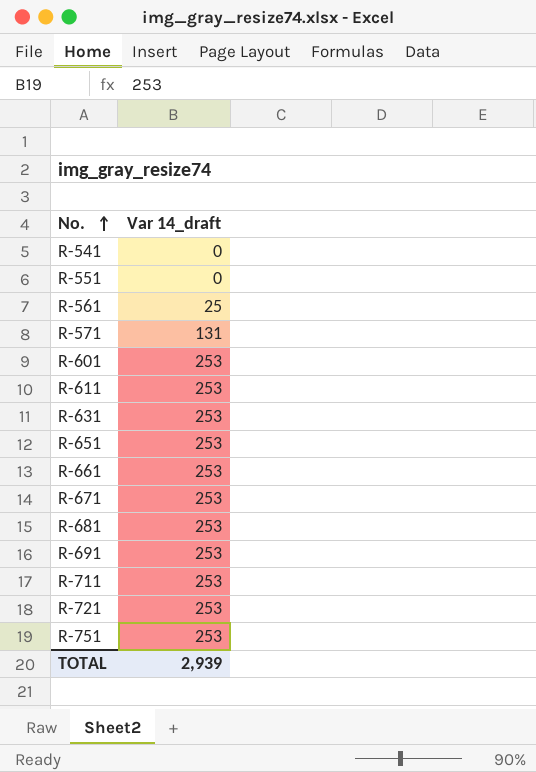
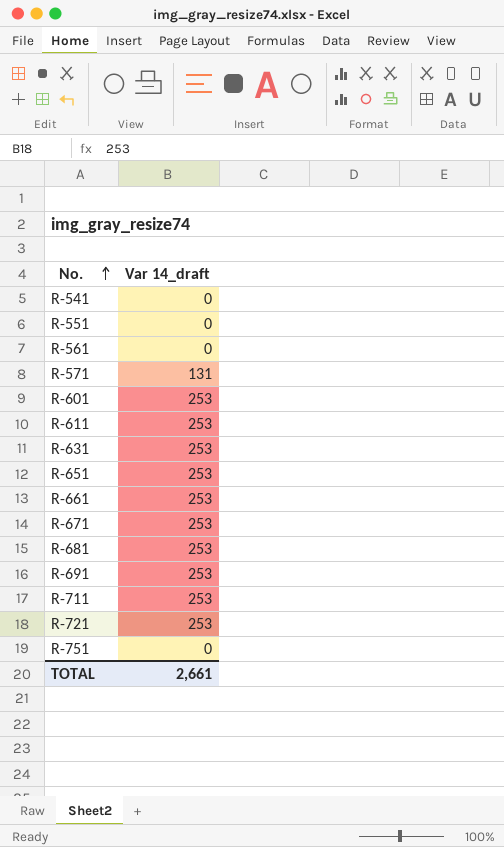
R-561 | Var 14_draft: 25 -> 0
R-751 | Var 14_draft: 253 -> 0
TOTAL | Var 14_draft: 2,939 -> 2,661

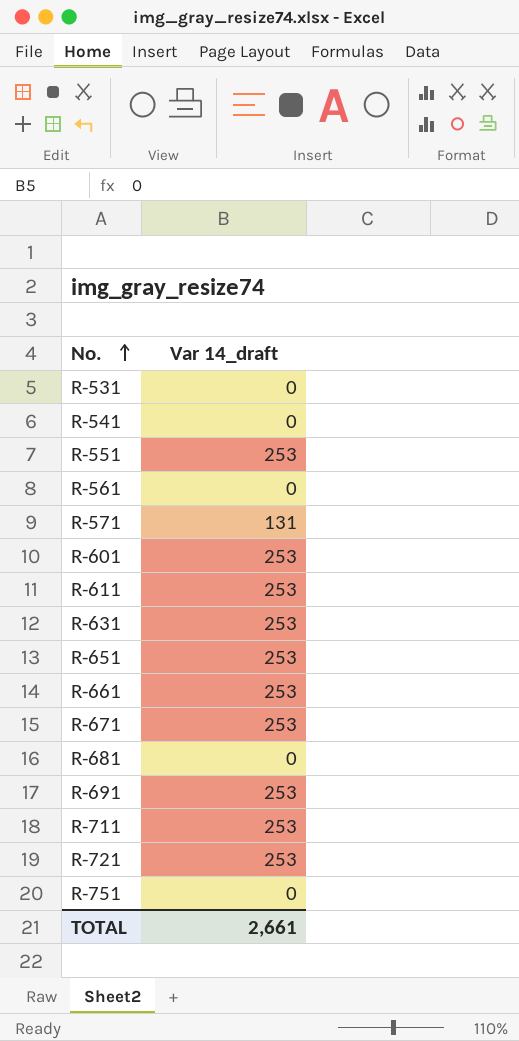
row R-531: none -> 0
R-551 | Var 14_draft: 0 -> 253
R-681 | Var 14_draft: 253 -> 0

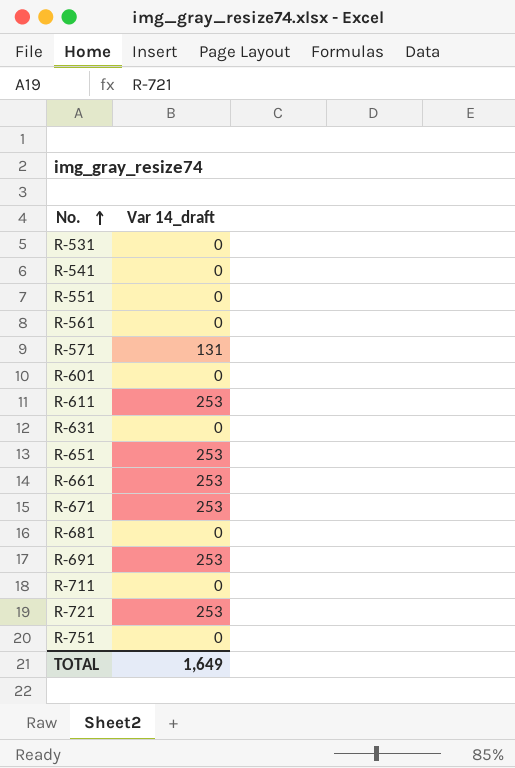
R-551 | Var 14_draft: 253 -> 0
R-601 | Var 14_draft: 253 -> 0
R-631 | Var 14_draft: 253 -> 0
R-711 | Var 14_draft: 253 -> 0
TOTAL | Var 14_draft: 2,661 -> 1,649

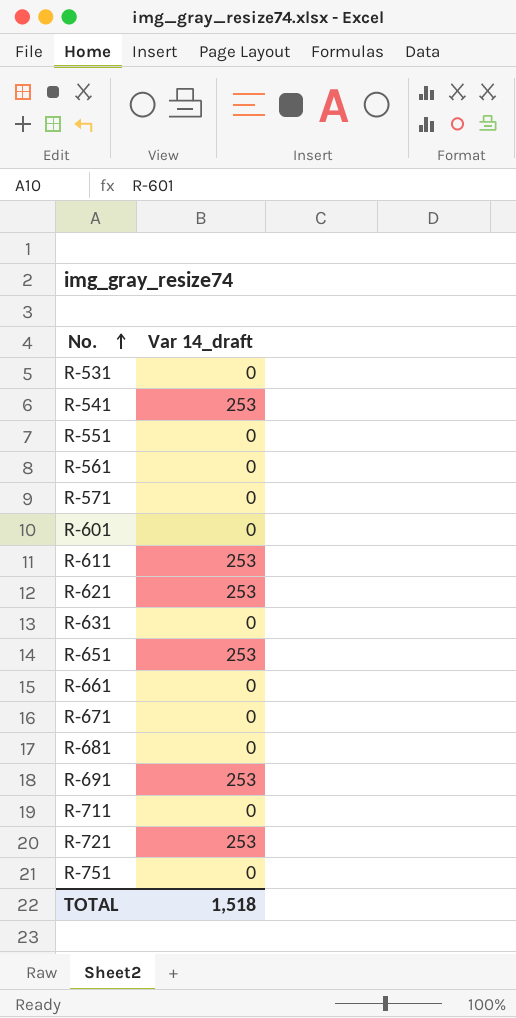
R-541 | Var 14_draft: 0 -> 253
R-571 | Var 14_draft: 131 -> 0
row R-621: none -> 253
R-661 | Var 14_draft: 253 -> 0
R-671 | Var 14_draft: 253 -> 0
TOTAL | Var 14_draft: 1,649 -> 1,518

